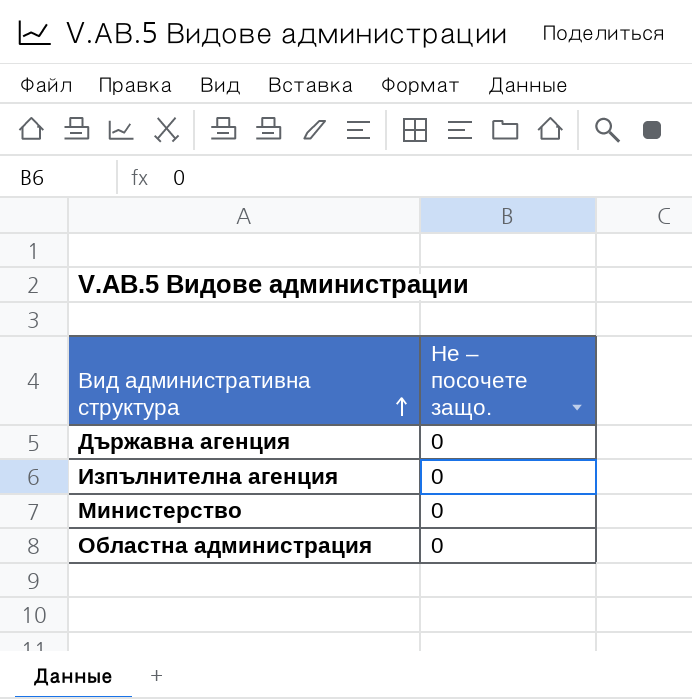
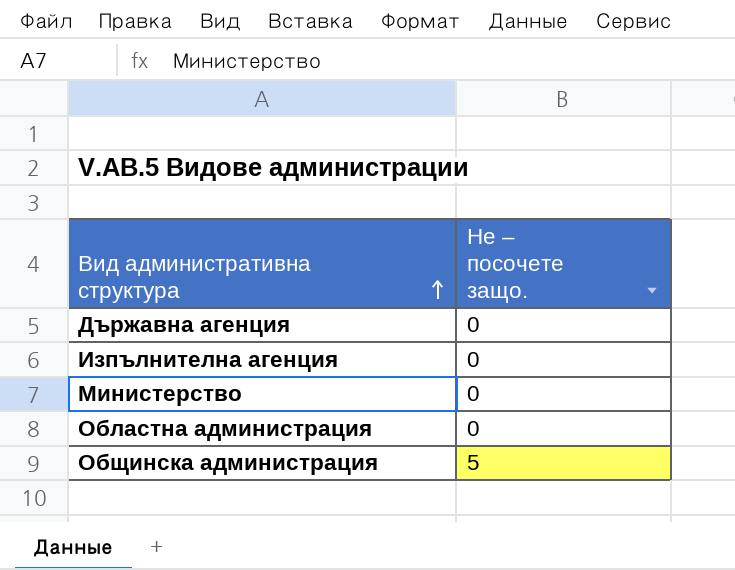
row Общинска администрация: none -> 5

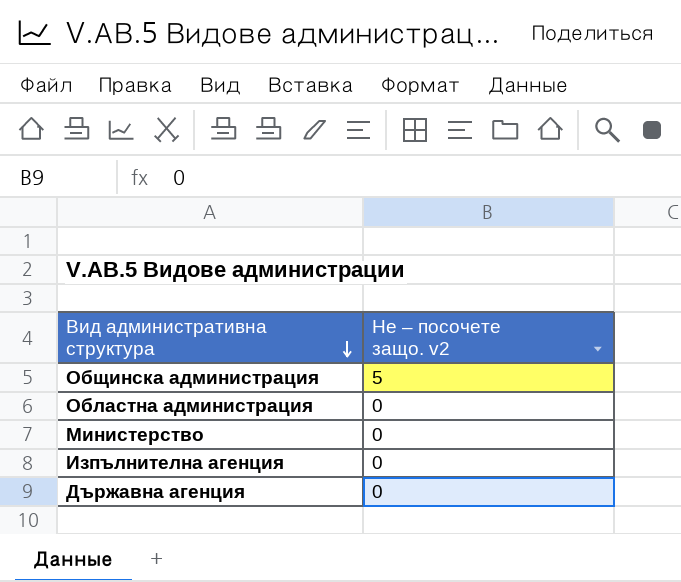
row order: Вид административна структура ascending -> Вид административна структура descending
column name: Не – посочете защо. -> Не – посочете защо. v2

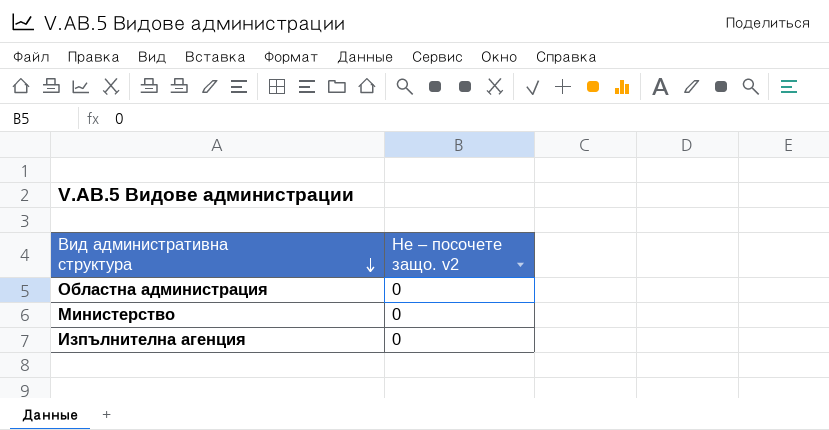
row Общинска администрация: 5 -> none
row Държавна агенция: 0 -> none

